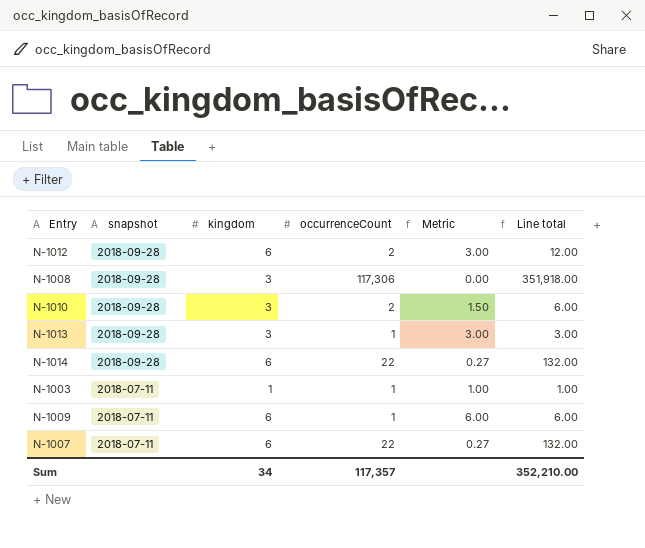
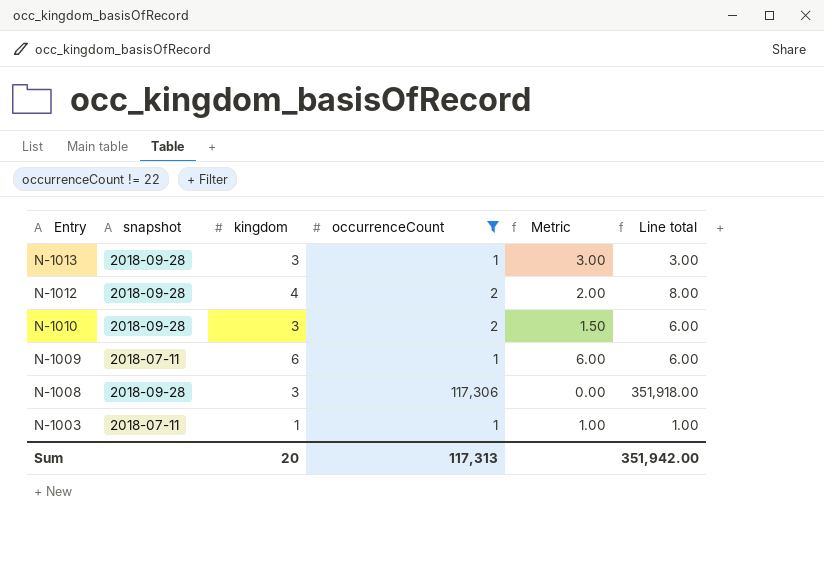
filter: none -> occurrenceCount != 22
row order: snapshot descending -> Entry descending
N-1012 | kingdom: 6 -> 4
N-1012 | Metric: 3.00 -> 2.00
N-1012 | Line total: 12.00 -> 8.00
Sum | kingdom: 34 -> 20
Sum | occurrenceCount: 117,357 -> 117,313
Sum | Line total: 352,210.00 -> 351,942.00

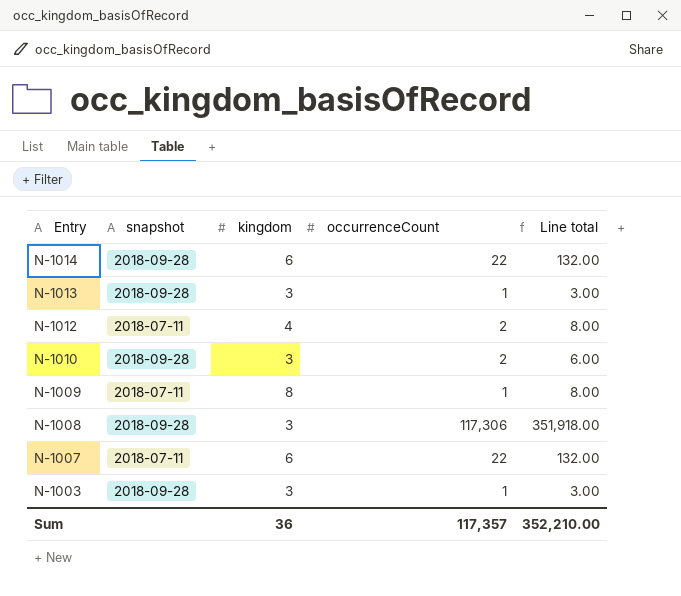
filter: occurrenceCount != 22 -> none
column Metric | formula: [kingdom] / [occurrenceCount] -> none
N-1012 | snapshot: 2018-09-28 -> 2018-07-11
N-1009 | kingdom: 6 -> 8
N-1009 | Line total: 6.00 -> 8.00
N-1003 | snapshot: 2018-07-11 -> 2018-09-28
N-1003 | kingdom: 1 -> 3
N-1003 | Line total: 1.00 -> 3.00
Sum | kingdom: 20 -> 36
Sum | occurrenceCount: 117,313 -> 117,357
Sum | Line total: 351,942.00 -> 352,210.00

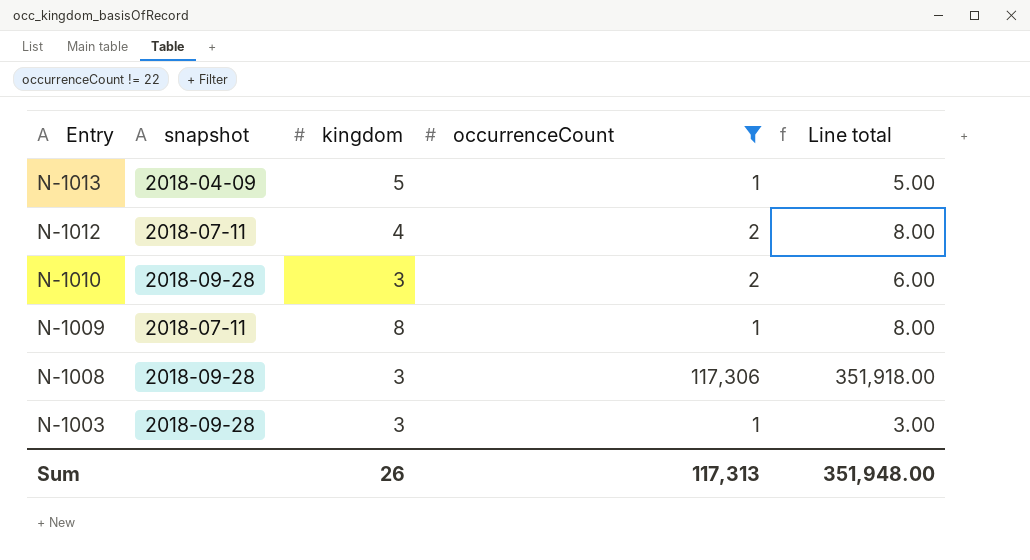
filter: none -> occurrenceCount != 22
N-1013 | snapshot: 2018-09-28 -> 2018-04-09
N-1013 | kingdom: 3 -> 5
N-1013 | Line total: 3.00 -> 5.00
Sum | kingdom: 36 -> 26
Sum | occurrenceCount: 117,357 -> 117,313
Sum | Line total: 352,210.00 -> 351,948.00

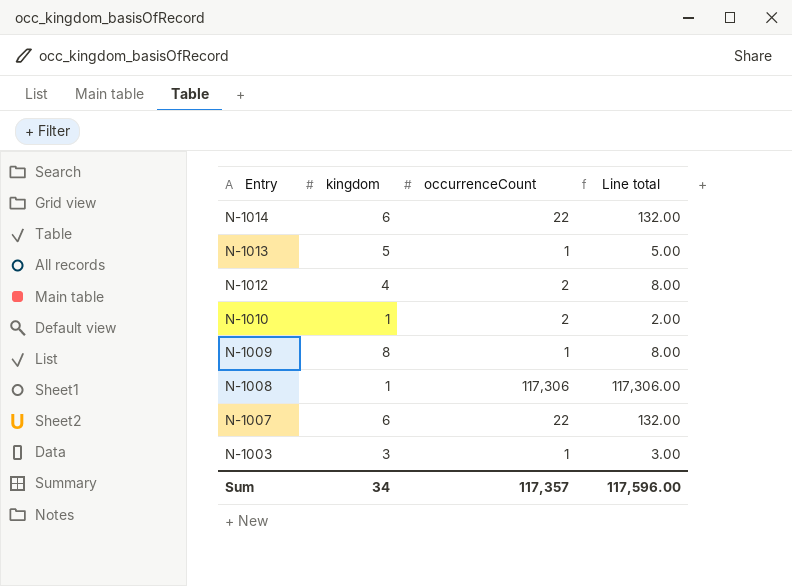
filter: occurrenceCount != 22 -> none
column snapshot | position: 2 -> none
N-1010 | kingdom: 3 -> 1
N-1010 | Line total: 6.00 -> 2.00
N-1008 | kingdom: 3 -> 1
N-1008 | Line total: 351,918.00 -> 117,306.00
Sum | kingdom: 26 -> 34
Sum | occurrenceCount: 117,313 -> 117,357
Sum | Line total: 351,948.00 -> 117,596.00

